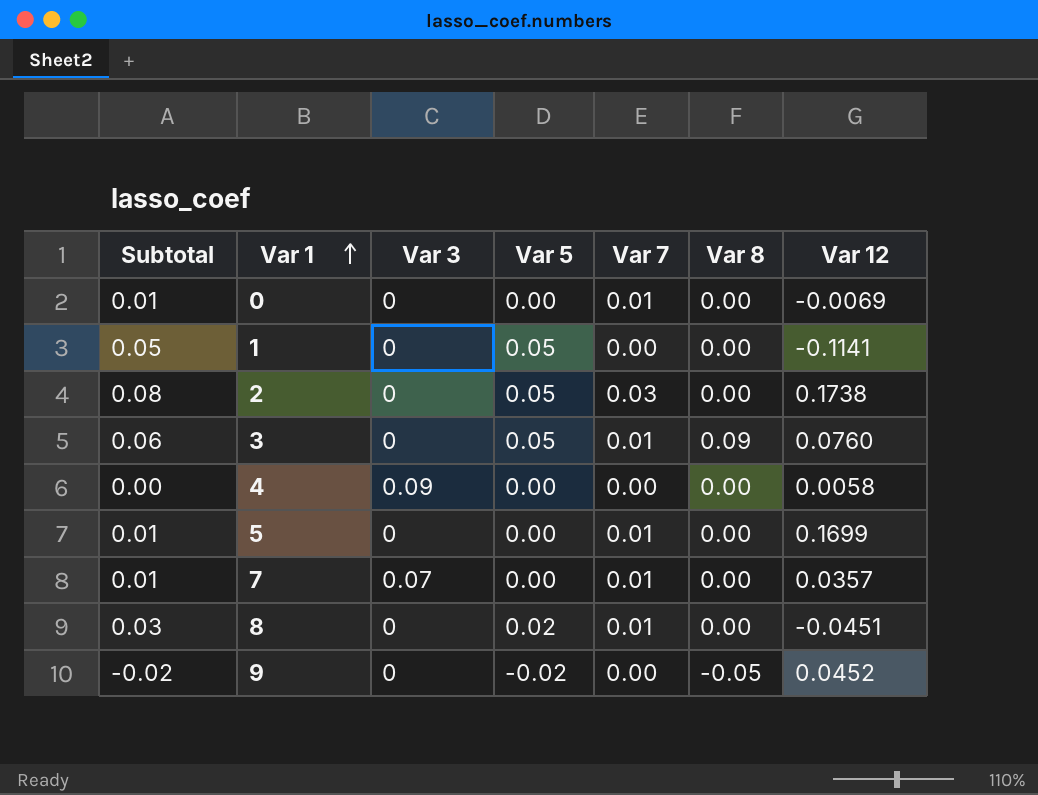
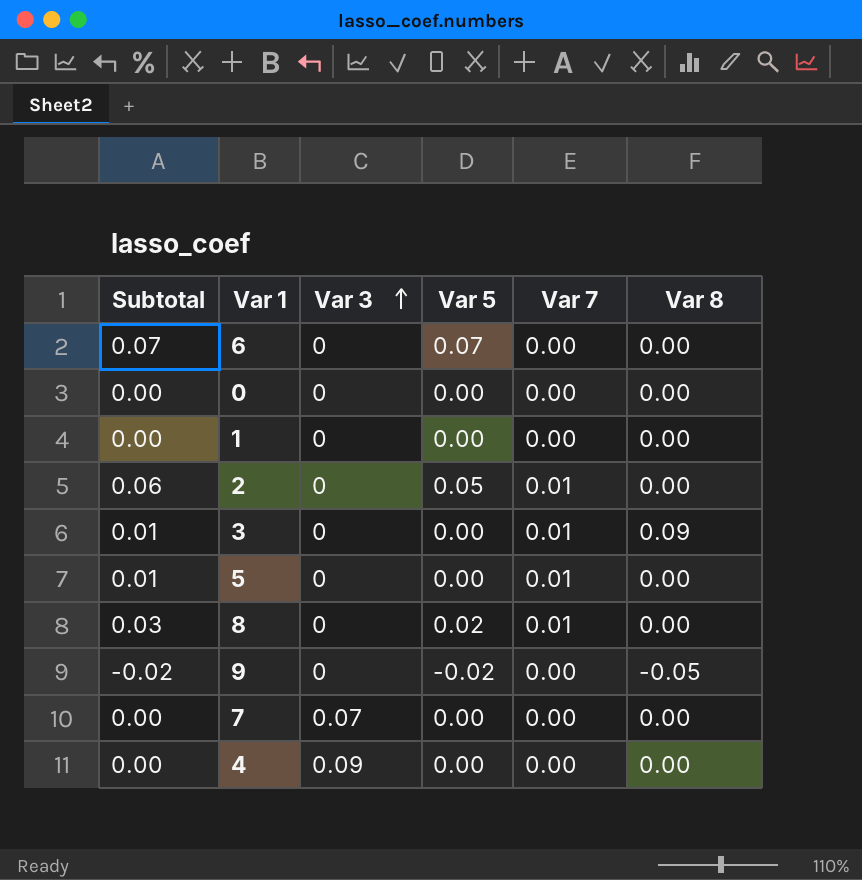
row order: Var 1 ascending -> Var 3 ascending
column Var 12 | position: 7 -> none
row 6: none -> 0.07 | 0 | 0.07 | 0.00 | 0.00
0 | Subtotal: 0.01 -> 0.00
0 | Var 7: 0.01 -> 0.00
1 | Subtotal: 0.05 -> 0.00
1 | Var 5: 0.05 -> 0.00
2 | Subtotal: 0.08 -> 0.06
2 | Var 7: 0.03 -> 0.01
3 | Subtotal: 0.06 -> 0.01
3 | Var 5: 0.05 -> 0.00
7 | Subtotal: 0.01 -> 0.00
7 | Var 7: 0.01 -> 0.00

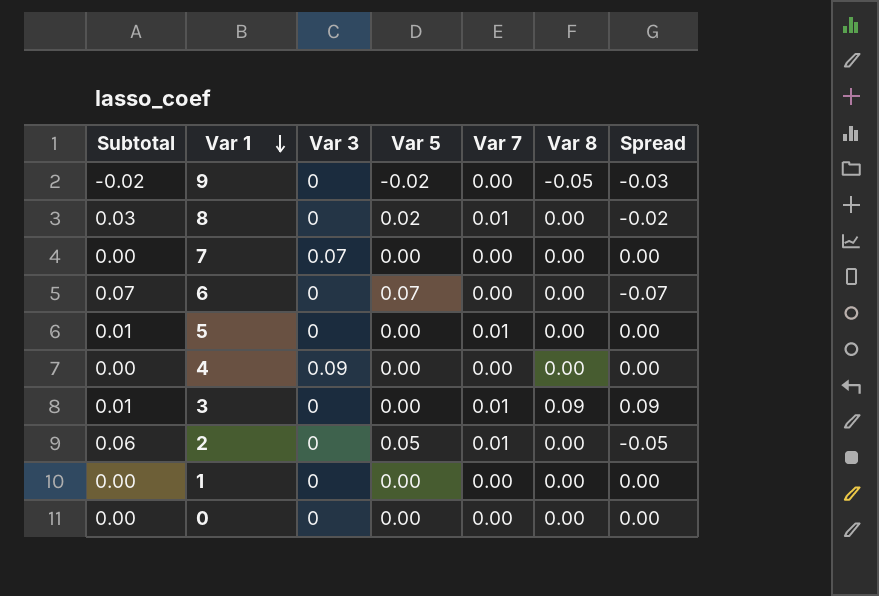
row order: Var 3 ascending -> Var 1 descending
column Spread | formula: none -> [Var 8] - [Var 5]

